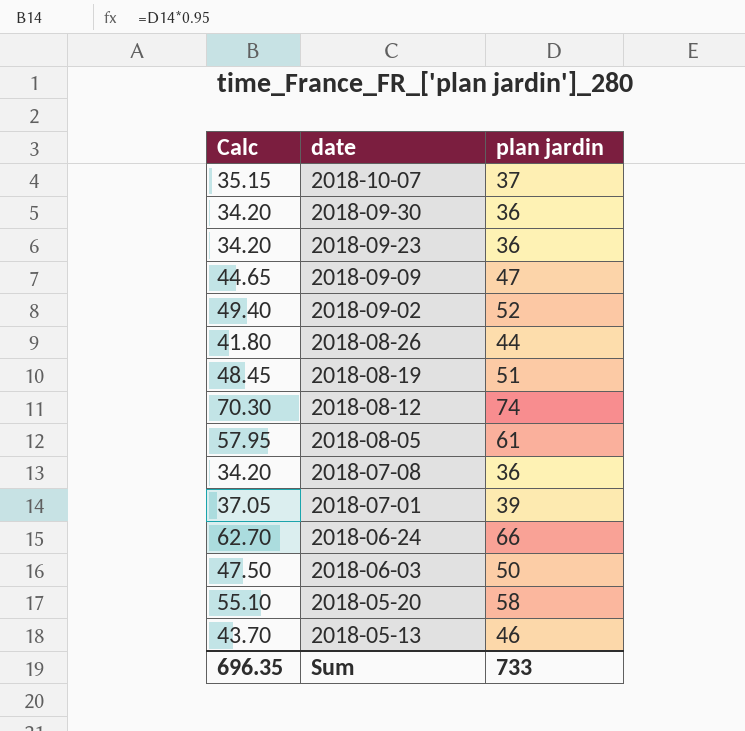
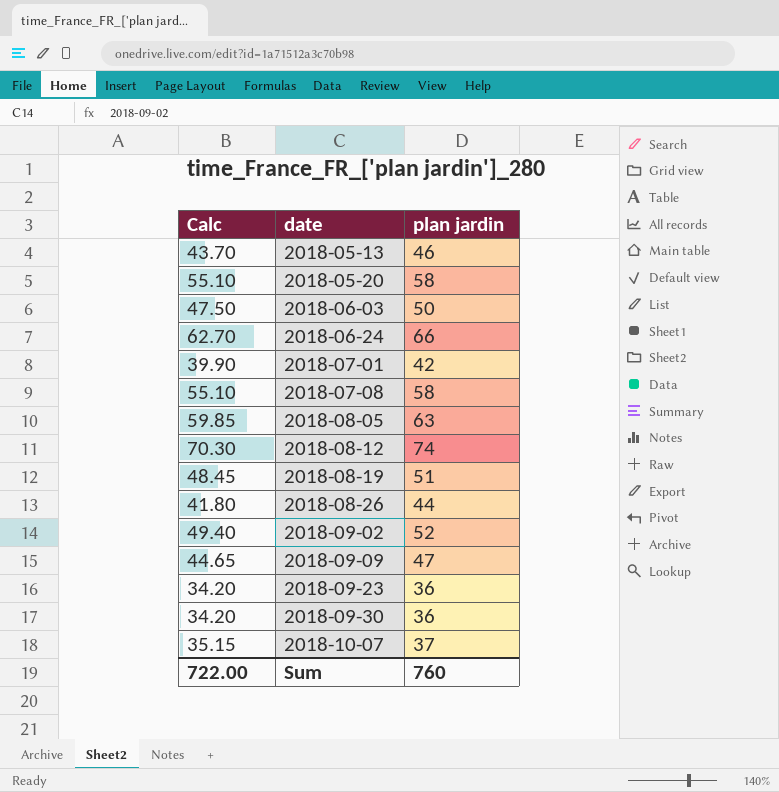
row order: date descending -> date ascending
2018-07-01 | Calc: 37.05 -> 39.90
2018-07-01 | plan jardin: 39 -> 42
2018-07-08 | Calc: 34.20 -> 55.10
2018-07-08 | plan jardin: 36 -> 58
2018-08-05 | Calc: 57.95 -> 59.85
2018-08-05 | plan jardin: 61 -> 63
Sum | Calc: 696.35 -> 722.00
Sum | plan jardin: 733 -> 760

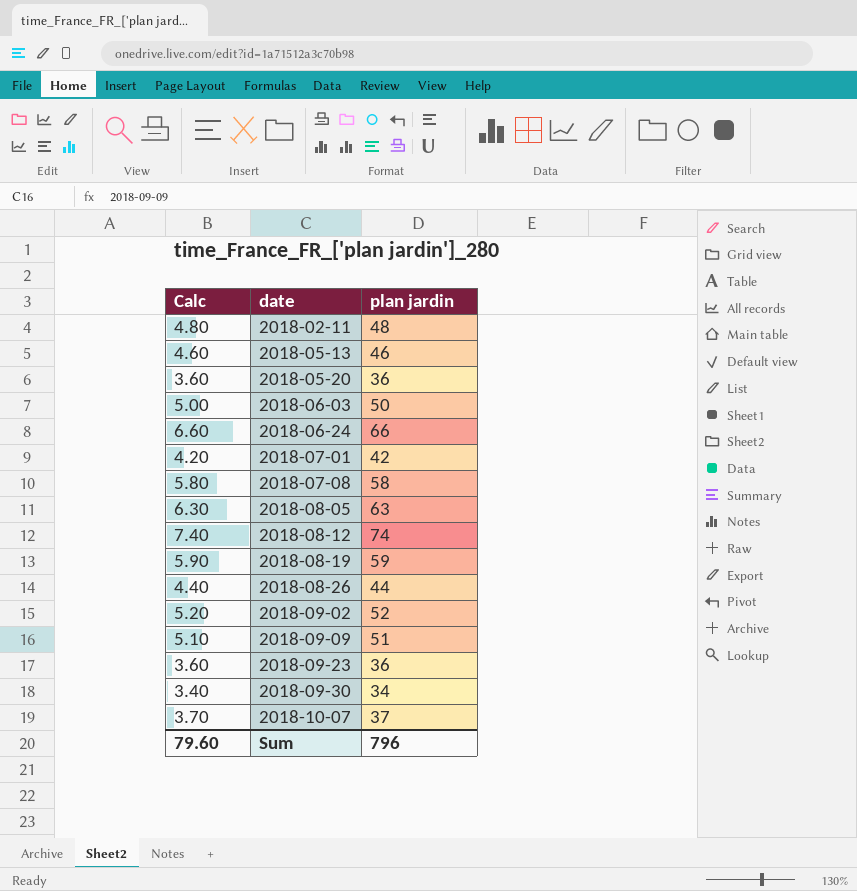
column Calc | formula: [plan jardin] * 0.95 -> [plan jardin] * 0.1
row 2018-02-11: none -> 4.80 | 48
2018-05-20 | plan jardin: 58 -> 36
2018-08-19 | plan jardin: 51 -> 59
2018-09-09 | plan jardin: 47 -> 51
2018-09-30 | plan jardin: 36 -> 34
Sum | Calc: 722.00 -> 79.60
Sum | plan jardin: 760 -> 796

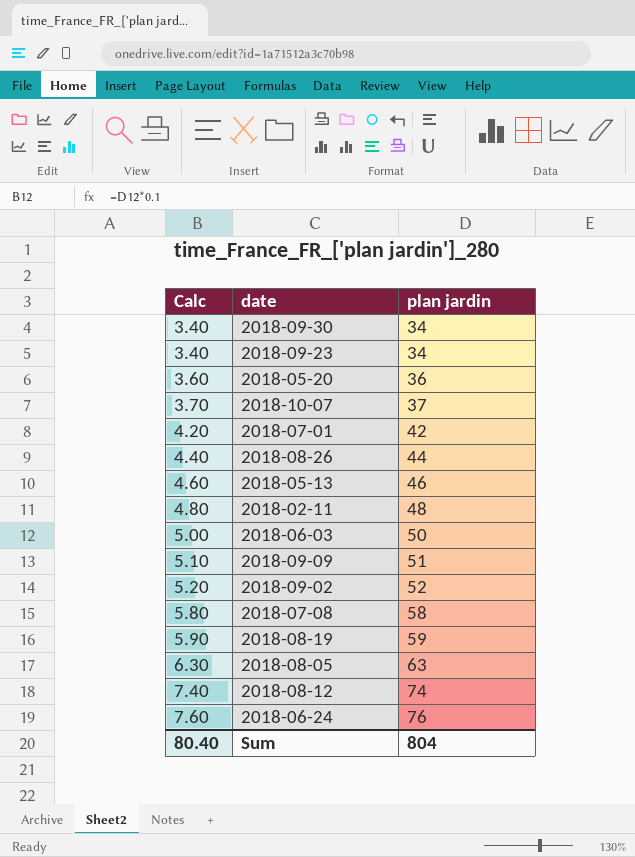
row order: date ascending -> Calc ascending
2018-09-23 | Calc: 3.60 -> 3.40
2018-09-23 | plan jardin: 36 -> 34
2018-06-24 | Calc: 6.60 -> 7.60
2018-06-24 | plan jardin: 66 -> 76
Sum | Calc: 79.60 -> 80.40
Sum | plan jardin: 796 -> 804

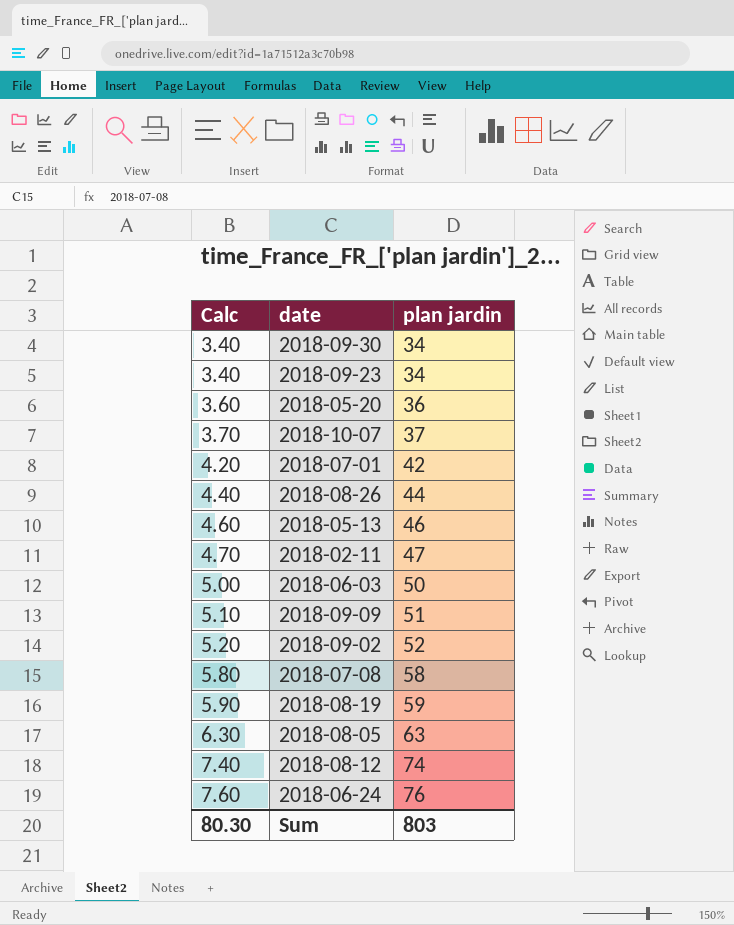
2018-02-11 | Calc: 4.80 -> 4.70
2018-02-11 | plan jardin: 48 -> 47
Sum | Calc: 80.40 -> 80.30
Sum | plan jardin: 804 -> 803

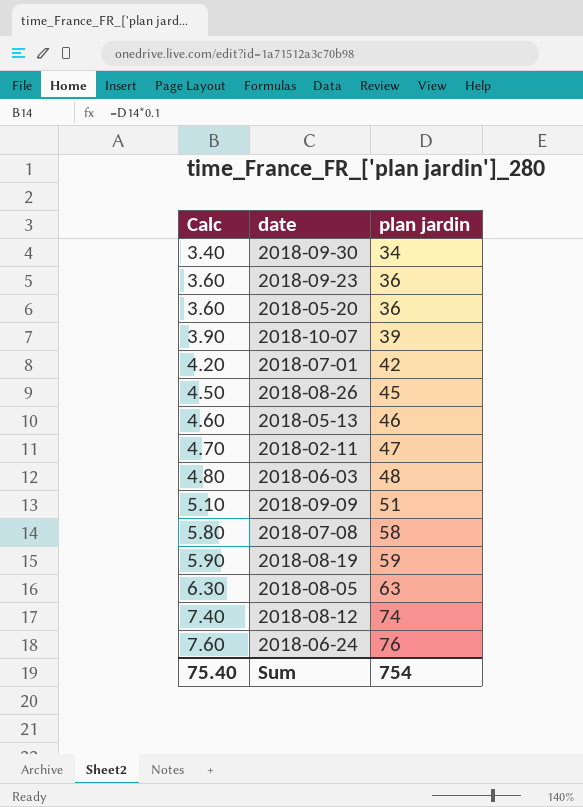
row 2018-09-02: 5.20 | 52 -> none
2018-09-23 | Calc: 3.40 -> 3.60
2018-09-23 | plan jardin: 34 -> 36
2018-10-07 | Calc: 3.70 -> 3.90
2018-10-07 | plan jardin: 37 -> 39
2018-08-26 | Calc: 4.40 -> 4.50
2018-08-26 | plan jardin: 44 -> 45
2018-06-03 | Calc: 5.00 -> 4.80
2018-06-03 | plan jardin: 50 -> 48
Sum | Calc: 80.30 -> 75.40
Sum | plan jardin: 803 -> 754

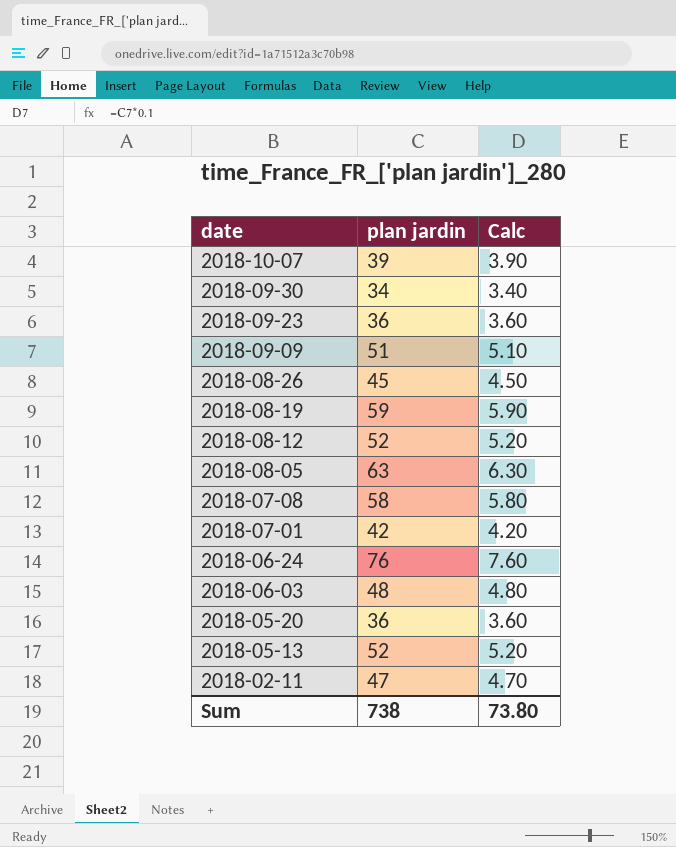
row order: Calc ascending -> date descending
column Calc | position: 1 -> 3
2018-08-12 | plan jardin: 74 -> 52
2018-08-12 | Calc: 7.40 -> 5.20
2018-05-13 | plan jardin: 46 -> 52
2018-05-13 | Calc: 4.60 -> 5.20
Sum | plan jardin: 754 -> 738
Sum | Calc: 75.40 -> 73.80

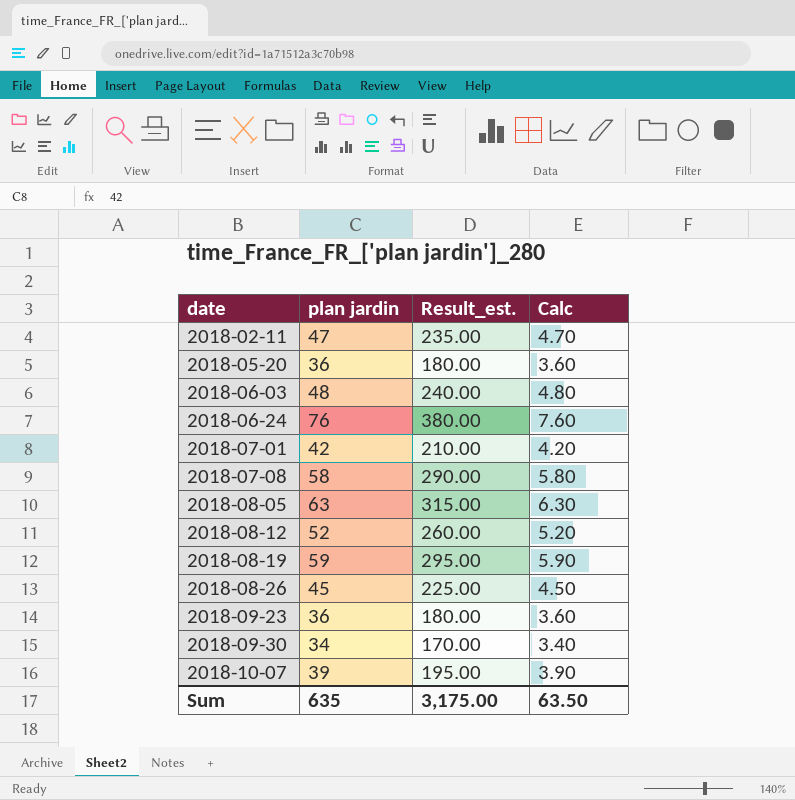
row order: date descending -> date ascending
column Result_est. | formula: none -> [plan jardin] * 5
row 2018-09-09: 51 | 5.10 -> none
row 2018-05-13: 52 | 5.20 -> none
Sum | plan jardin: 738 -> 635
Sum | Calc: 73.80 -> 63.50

